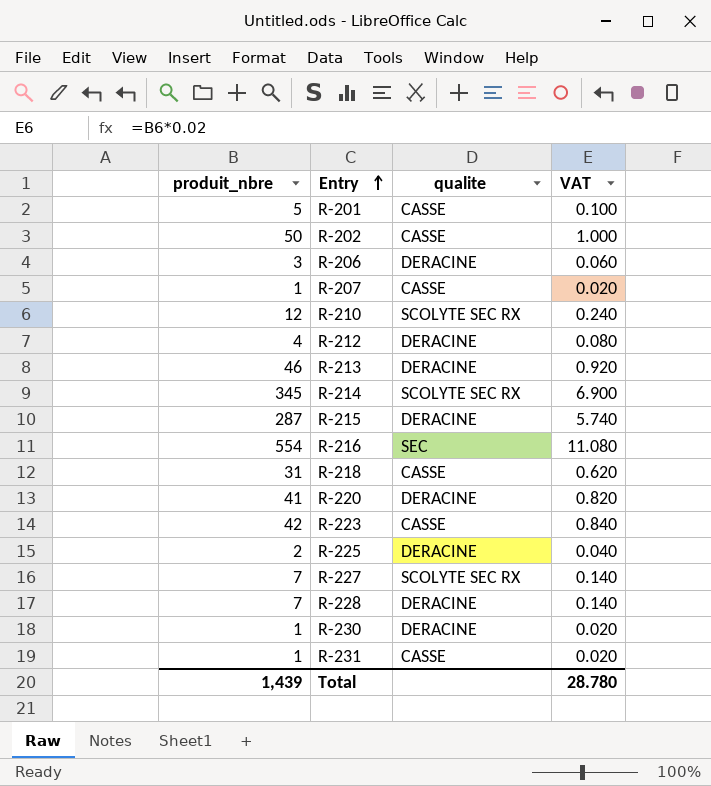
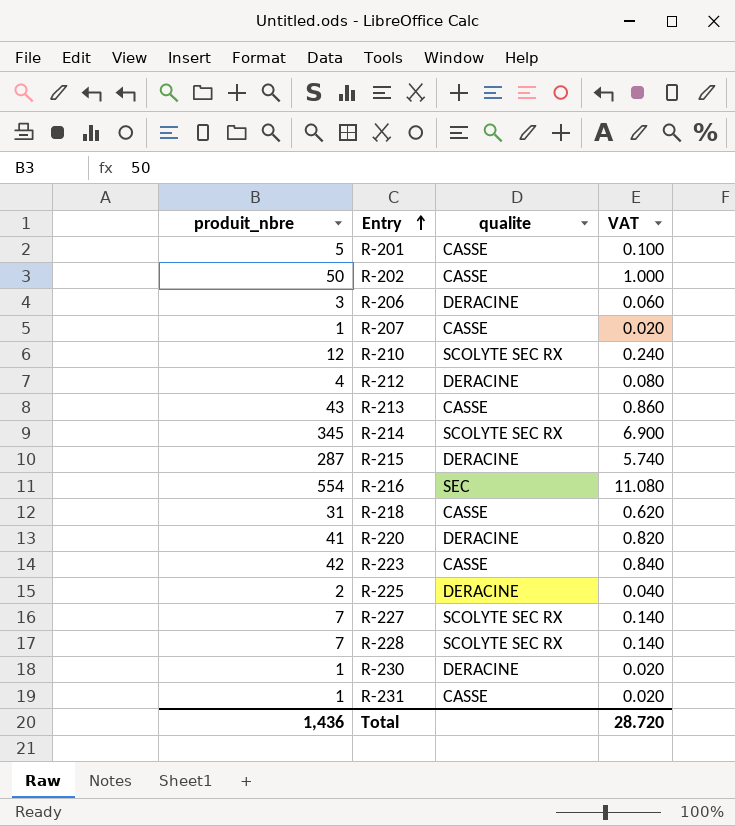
R-213 | produit_nbre: 46 -> 43
R-213 | qualite: DERACINE -> CASSE
R-213 | VAT: 0.920 -> 0.860
R-228 | qualite: DERACINE -> SCOLYTE SEC RX
Total | produit_nbre: 1,439 -> 1,436
Total | VAT: 28.780 -> 28.720

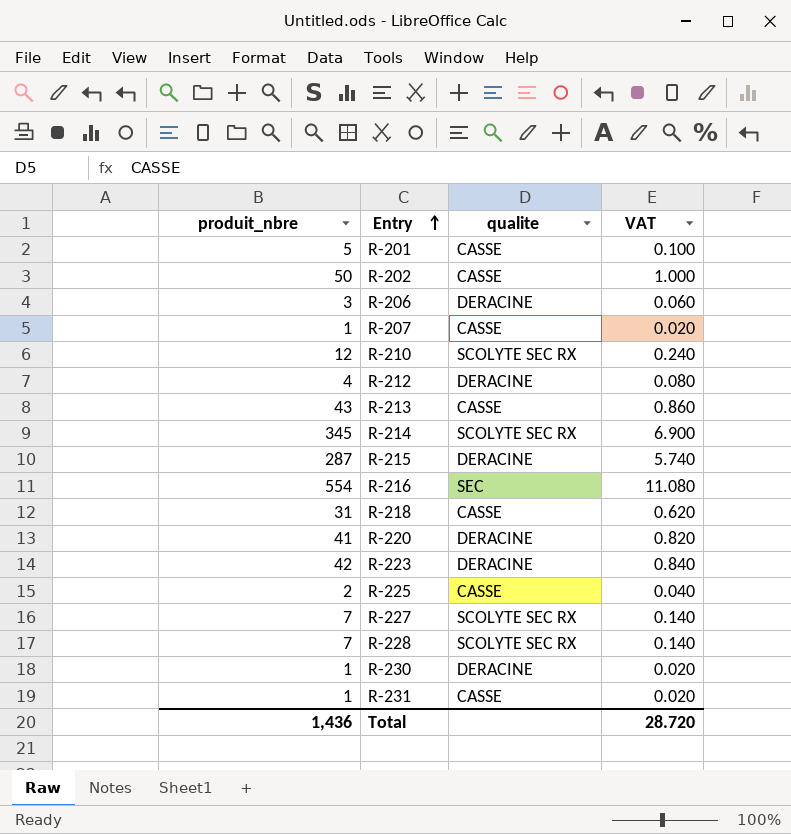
R-223 | qualite: CASSE -> DERACINE
R-225 | qualite: DERACINE -> CASSE

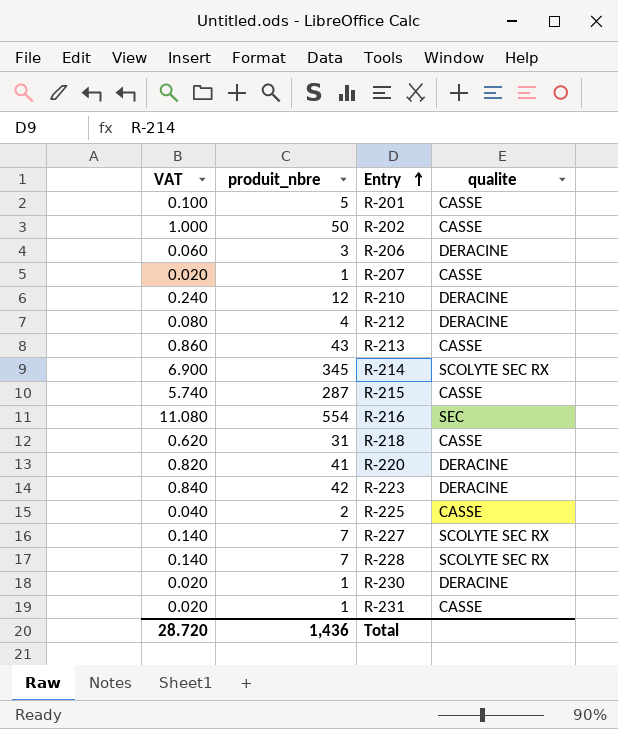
column VAT | position: 4 -> 1
R-210 | qualite: SCOLYTE SEC RX -> DERACINE
R-215 | qualite: DERACINE -> CASSE

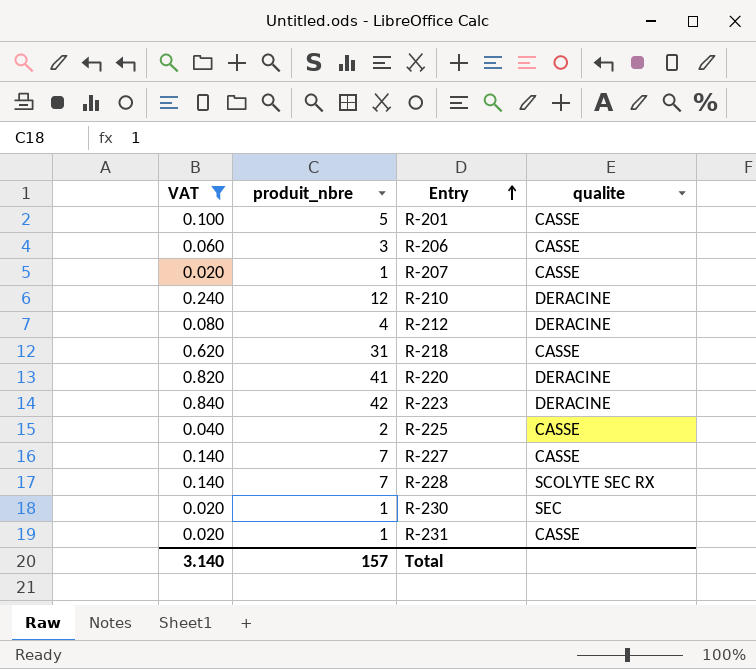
filter: none -> VAT <= 0.840
R-206 | qualite: DERACINE -> CASSE
R-227 | qualite: SCOLYTE SEC RX -> CASSE
R-230 | qualite: DERACINE -> SEC
Total | VAT: 28.720 -> 3.140
Total | produit_nbre: 1,436 -> 157

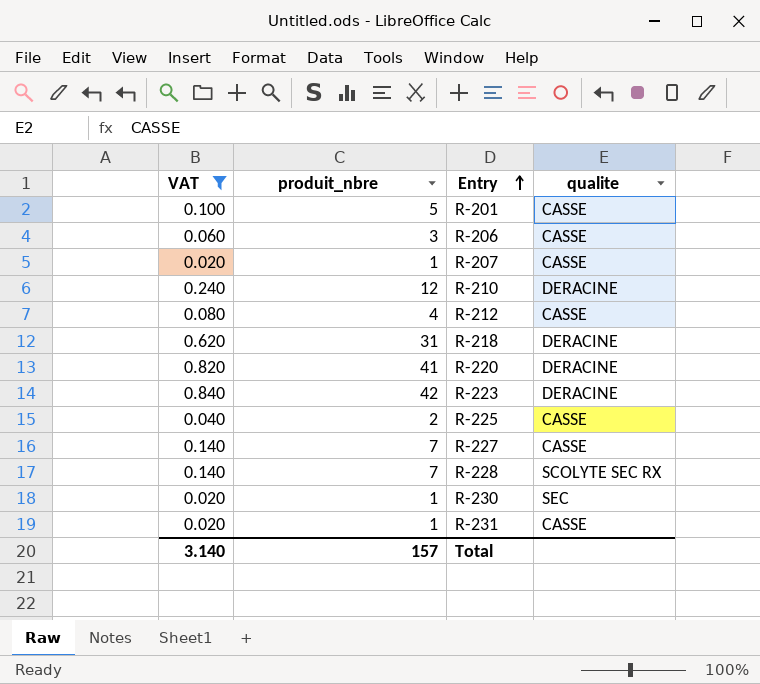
R-212 | qualite: DERACINE -> CASSE
R-218 | qualite: CASSE -> DERACINE

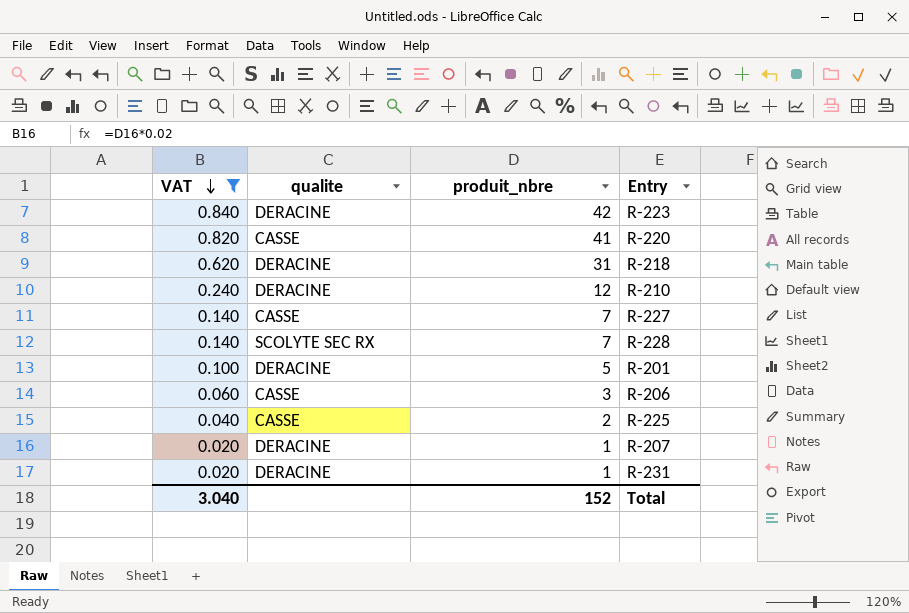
row order: Entry ascending -> VAT descending
column qualite | position: 4 -> 2
row R-212: 0.080 | 4 | CASSE -> none
row R-230: 0.020 | 1 | SEC -> none
R-220 | qualite: DERACINE -> CASSE
R-201 | qualite: CASSE -> DERACINE
R-207 | qualite: CASSE -> DERACINE
R-231 | qualite: CASSE -> DERACINE
Total | VAT: 3.140 -> 3.040
Total | produit_nbre: 157 -> 152

